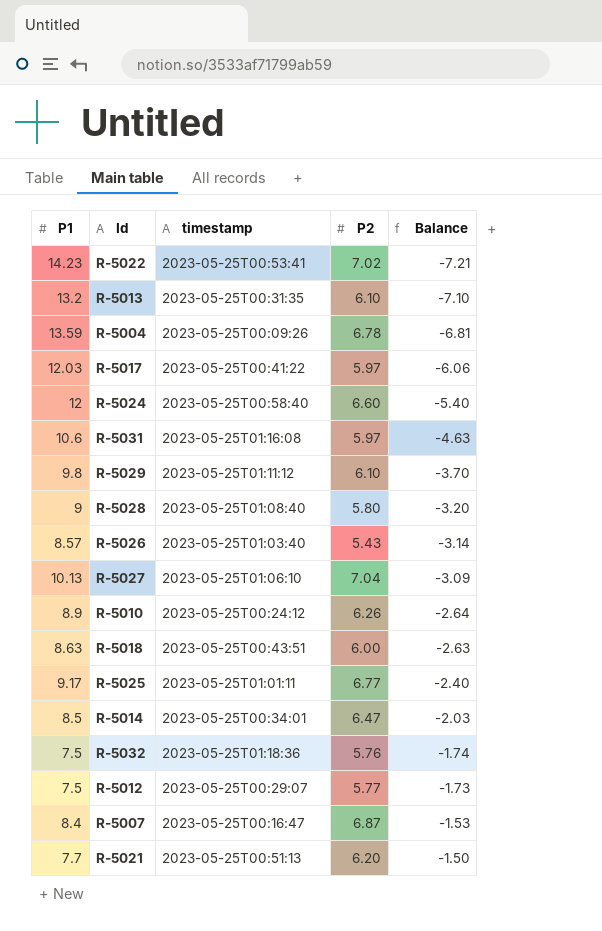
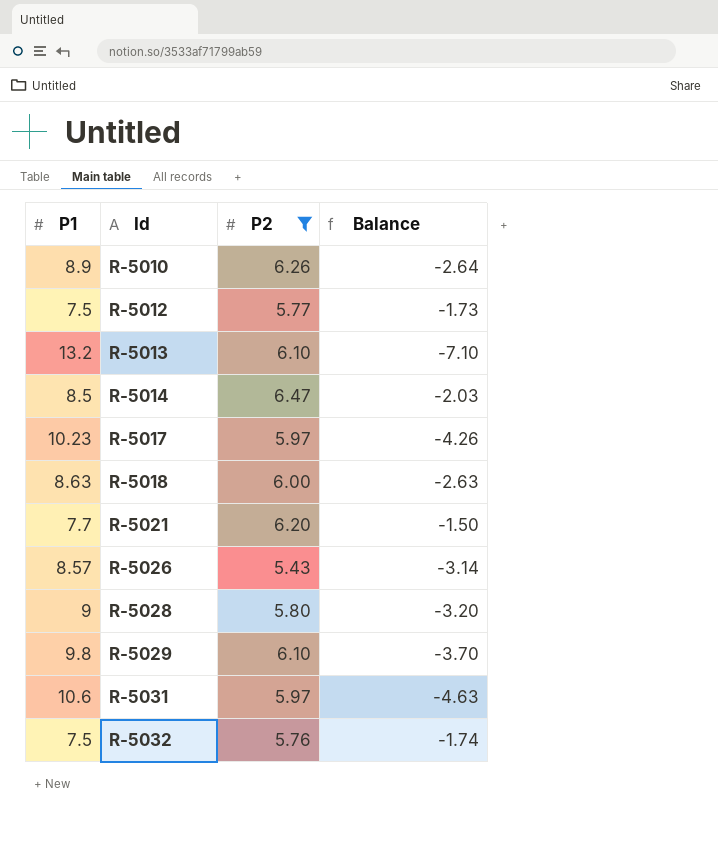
filter: none -> P2 <= 6.47
row order: Balance ascending -> Id ascending
column timestamp | position: 3 -> none
R-5017 | P1: 12.03 -> 10.23
R-5017 | Balance: -6.06 -> -4.26

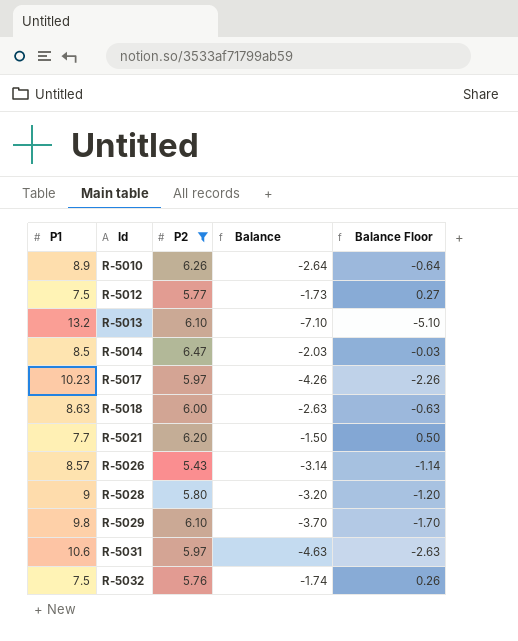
column Balance Floor | formula: none -> [Balance] + 2

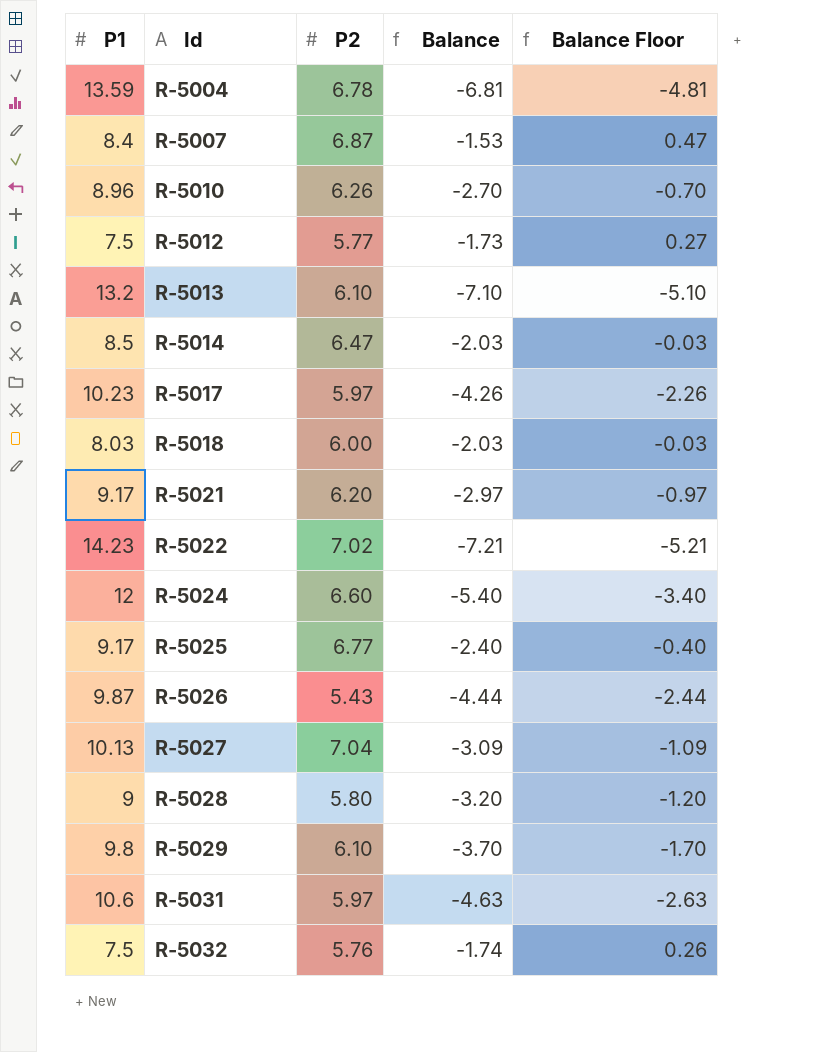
filter: P2 <= 6.47 -> none
R-5010 | P1: 8.9 -> 8.96
R-5010 | Balance: -2.64 -> -2.70
R-5010 | Balance Floor: -0.64 -> -0.70
R-5018 | P1: 8.63 -> 8.03
R-5018 | Balance: -2.63 -> -2.03
R-5018 | Balance Floor: -0.63 -> -0.03
R-5021 | P1: 7.7 -> 9.17
R-5021 | Balance: -1.50 -> -2.97
R-5021 | Balance Floor: 0.50 -> -0.97
R-5026 | P1: 8.57 -> 9.87
R-5026 | Balance: -3.14 -> -4.44
R-5026 | Balance Floor: -1.14 -> -2.44

